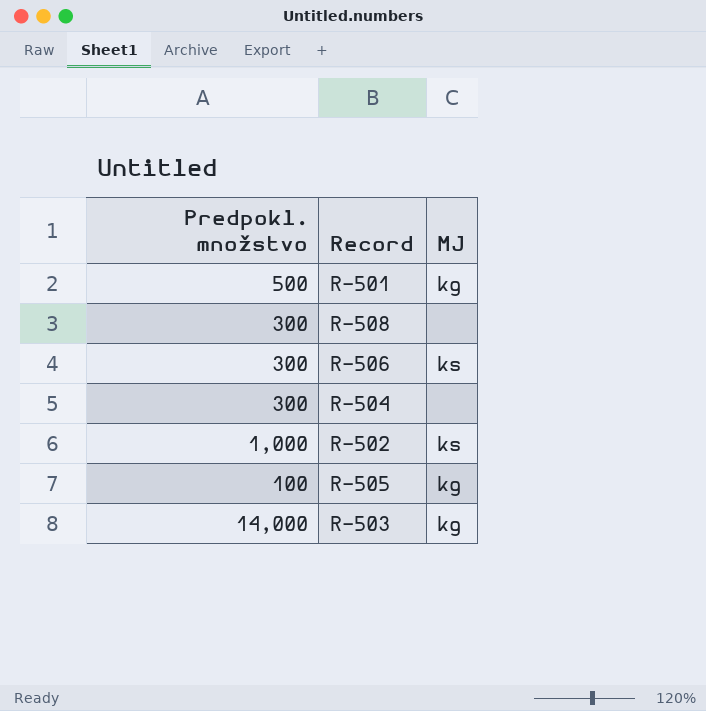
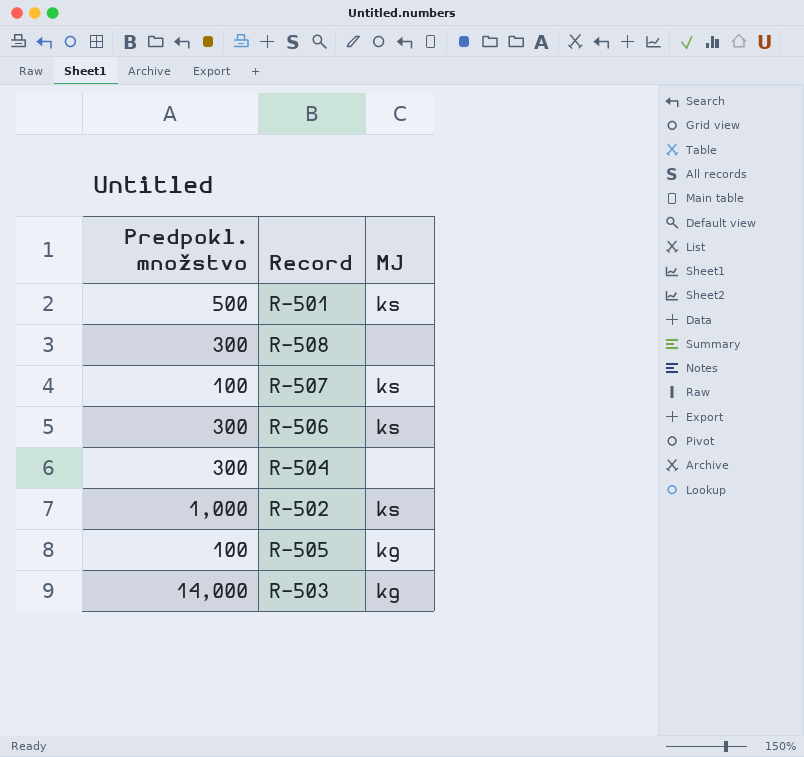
R-501 | MJ: kg -> ks
row R-507: none -> 100 | ks

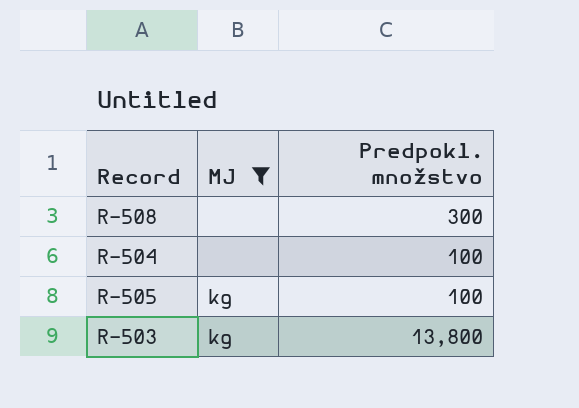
filter: none -> MJ != ks
column Predpokl. množstvo | position: 1 -> 3
R-504 | Predpokl. množstvo: 300 -> 100
R-503 | Predpokl. množstvo: 14,000 -> 13,800

